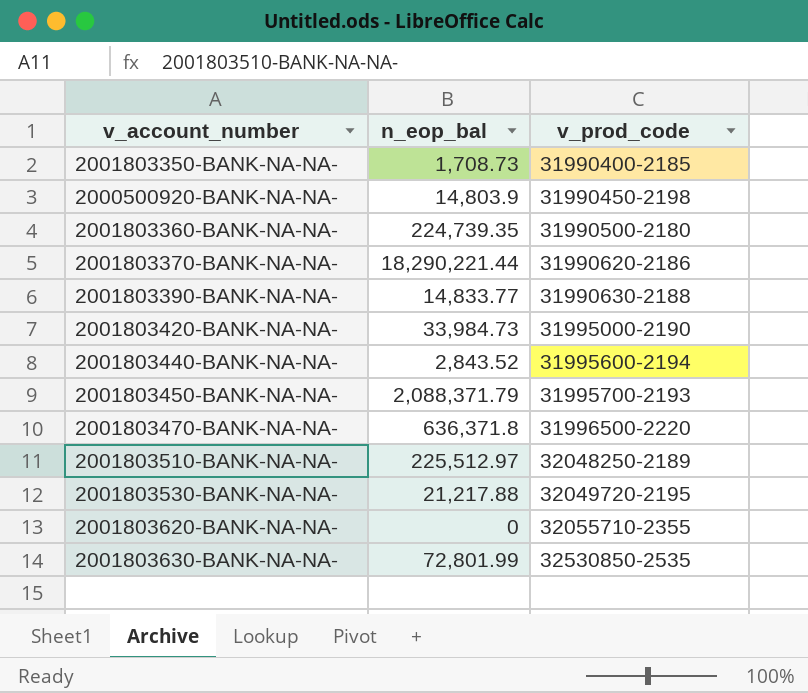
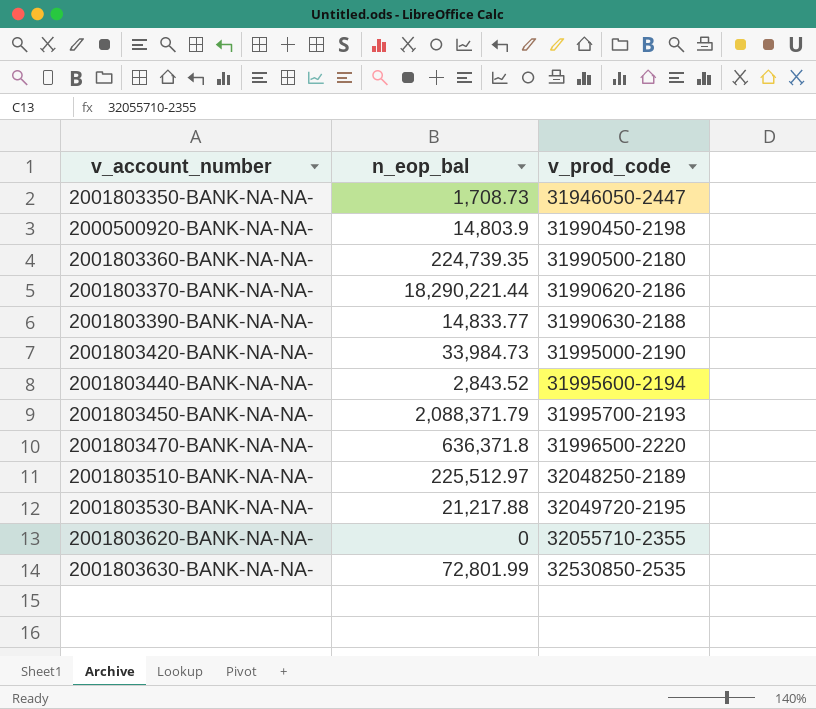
2001803350-BANK-NA-NA- | v_prod_code: 31990400-2185 -> 31946050-2447

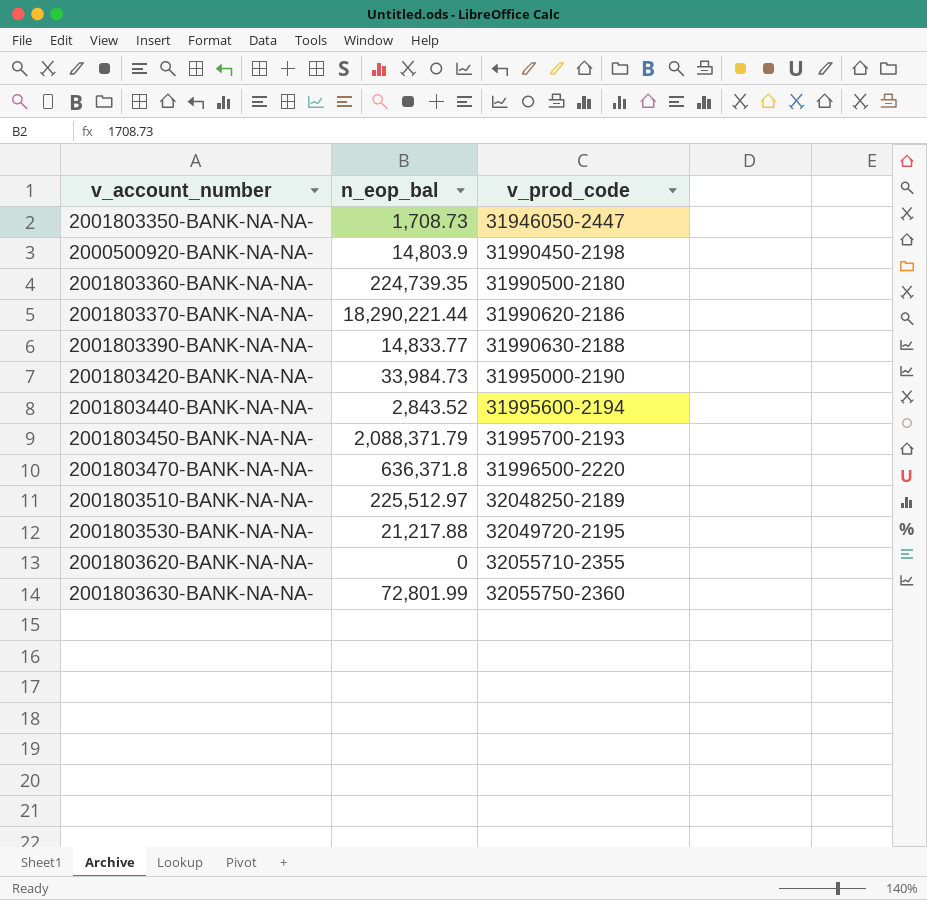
2001803630-BANK-NA-NA- | v_prod_code: 32530850-2535 -> 32055750-2360

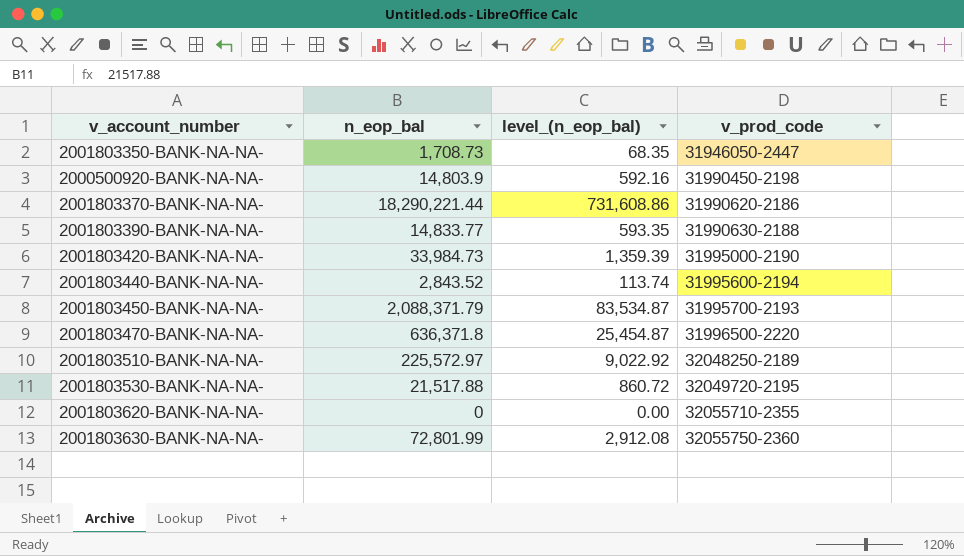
column level_(n_eop_bal) | formula: none -> [n_eop_bal] * 0.04
row 2001803360-BANK-NA-NA-: 224,739.35 | 31990500-2180 -> none
2001803510-BANK-NA-NA- | n_eop_bal: 225,512.97 -> 225,572.97
2001803530-BANK-NA-NA- | n_eop_bal: 21,217.88 -> 21,517.88

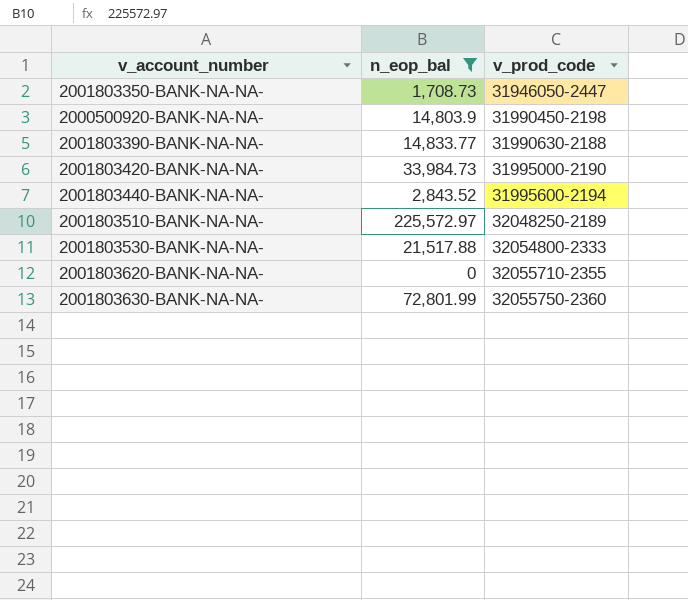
filter: none -> n_eop_bal <= 225,572.97
column level_(n_eop_bal) | formula: [n_eop_bal] * 0.04 -> none
2001803530-BANK-NA-NA- | v_prod_code: 32049720-2195 -> 32054800-2333

